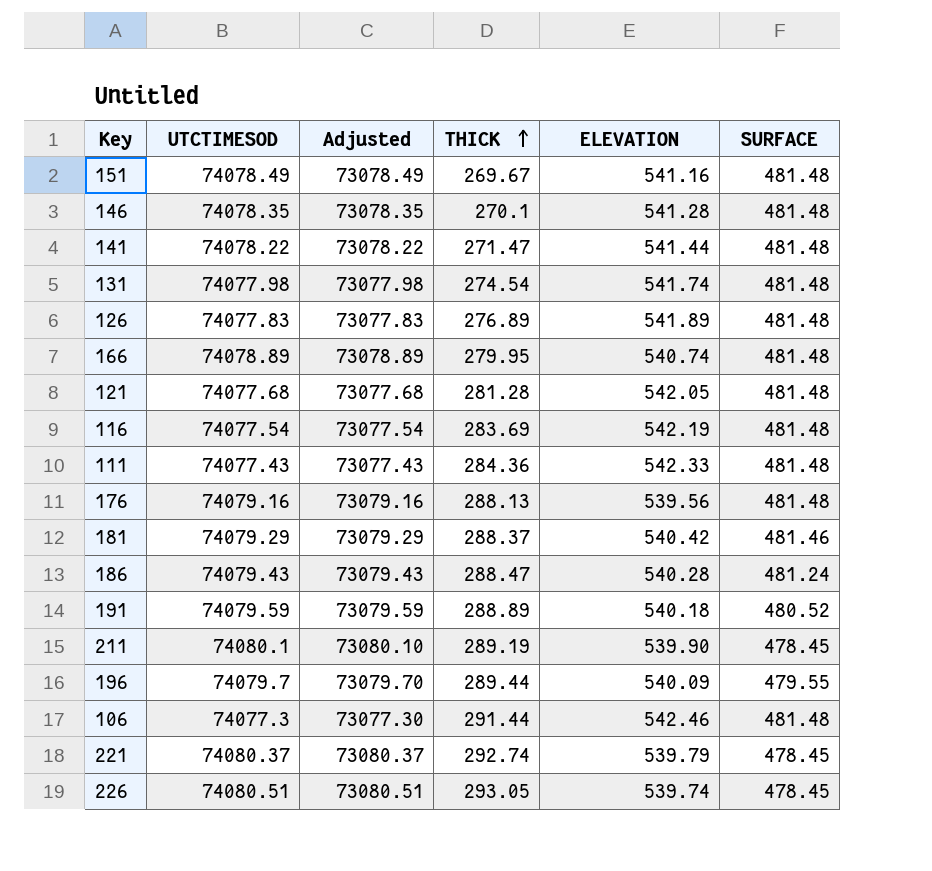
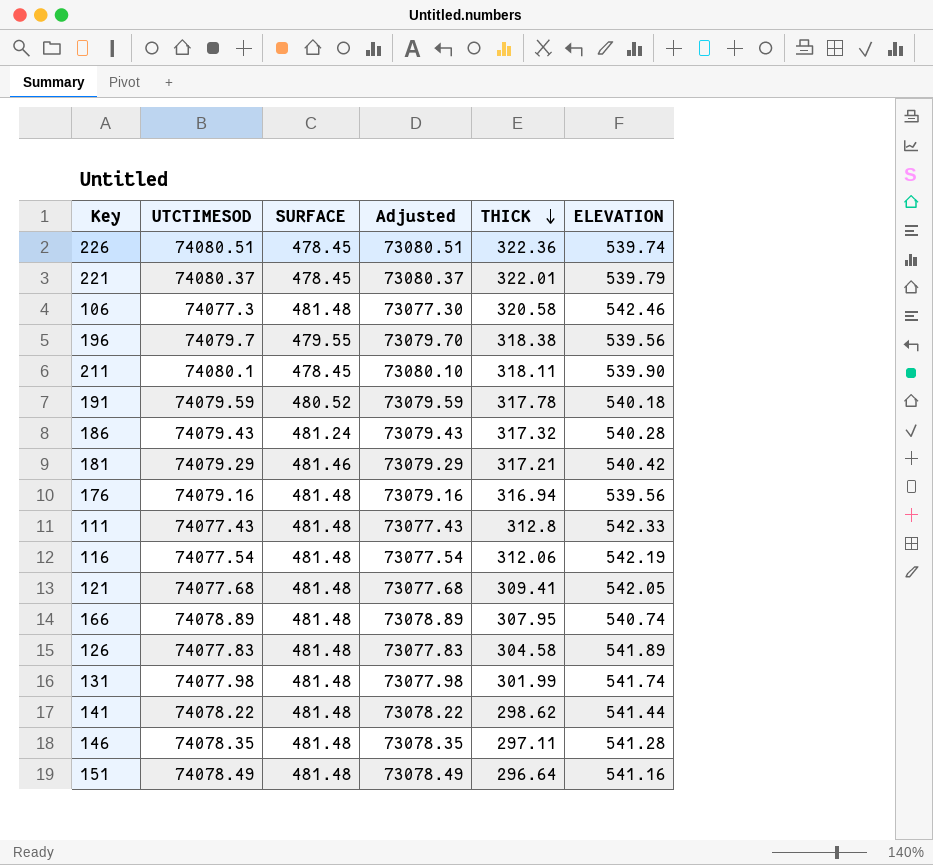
row order: THICK ascending -> THICK descending
column SURFACE | position: 6 -> 3
226 | THICK: 293.05 -> 322.36
221 | THICK: 292.74 -> 322.01
106 | THICK: 291.44 -> 320.58
196 | THICK: 289.44 -> 318.38
196 | ELEVATION: 540.09 -> 539.56
211 | THICK: 289.19 -> 318.11
191 | THICK: 288.89 -> 317.78
186 | THICK: 288.47 -> 317.32
181 | THICK: 288.37 -> 317.21
176 | THICK: 288.13 -> 316.94
111 | THICK: 284.36 -> 312.8
116 | THICK: 283.69 -> 312.06
121 | THICK: 281.28 -> 309.41
166 | THICK: 279.95 -> 307.95
126 | THICK: 276.89 -> 304.58
131 | THICK: 274.54 -> 301.99
141 | THICK: 271.47 -> 298.62
146 | THICK: 270.1 -> 297.11
151 | THICK: 269.67 -> 296.64

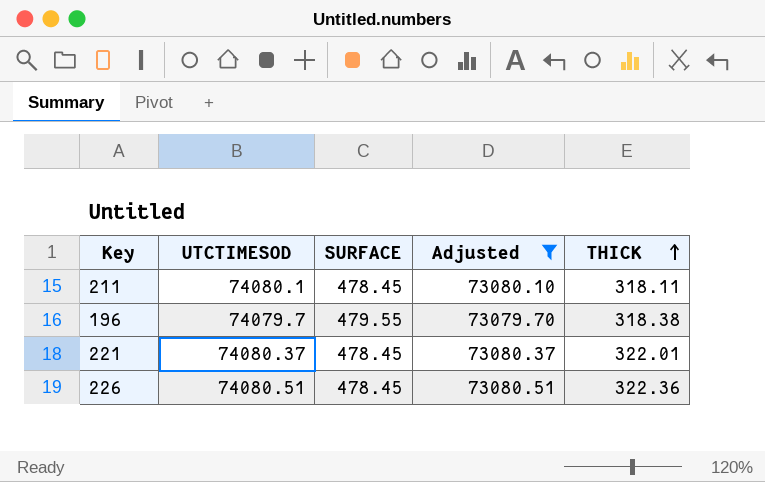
filter: none -> Adjusted >= 73079.70
row order: THICK descending -> THICK ascending
column ELEVATION | position: 6 -> none

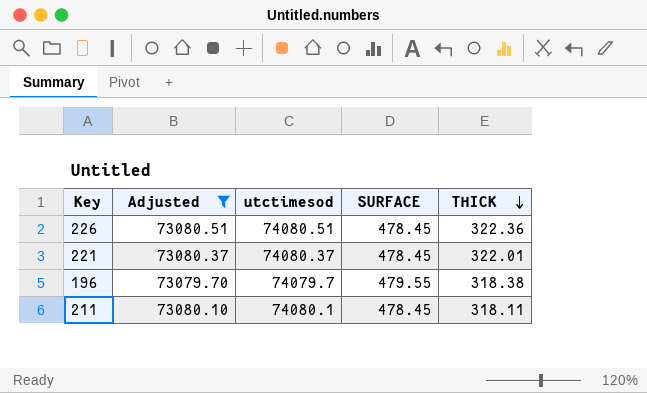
row order: THICK ascending -> THICK descending
column Adjusted | position: 4 -> 2
column name: UTCTIMESOD -> utctimesod

